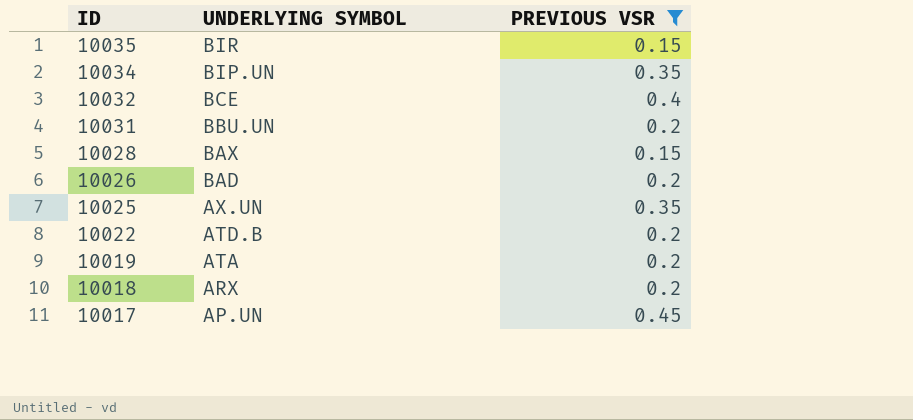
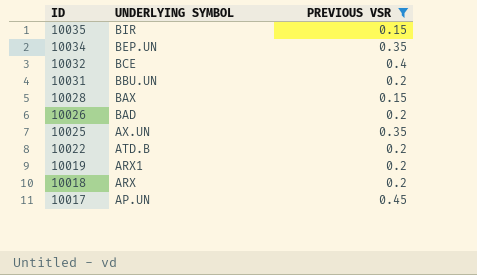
10034 | UNDERLYING SYMBOL: BIP.UN -> BEP.UN
10019 | UNDERLYING SYMBOL: ATA -> ARX1

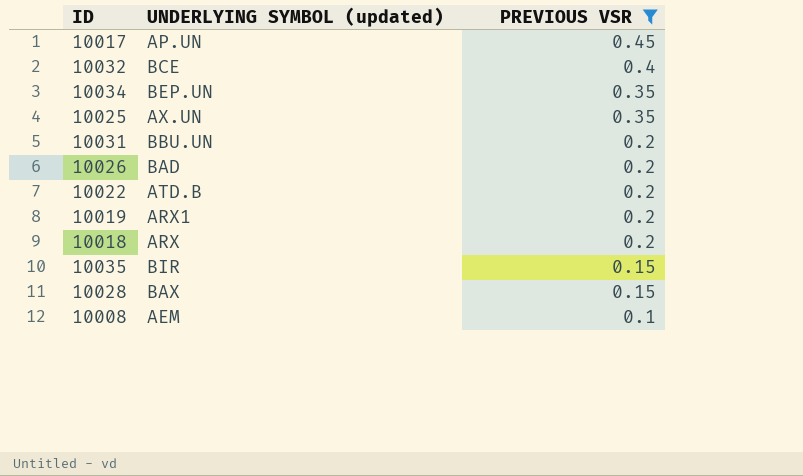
row order: ID descending -> PREVIOUS VSR descending
column name: UNDERLYING SYMBOL -> UNDERLYING SYMBOL (updated)
row 10008: none -> AEM | 0.1

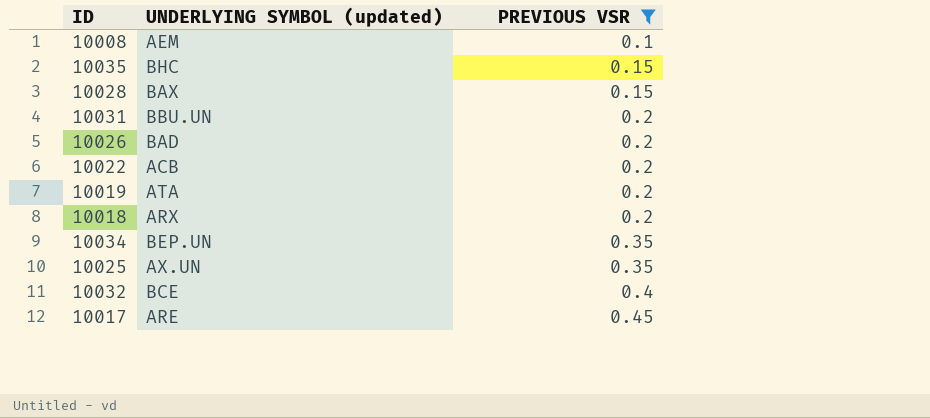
row order: PREVIOUS VSR descending -> PREVIOUS VSR ascending
10035 | UNDERLYING SYMBOL (updated): BIR -> BHC
10022 | UNDERLYING SYMBOL (updated): ATD.B -> ACB
10019 | UNDERLYING SYMBOL (updated): ARX1 -> ATA
10017 | UNDERLYING SYMBOL (updated): AP.UN -> ARE

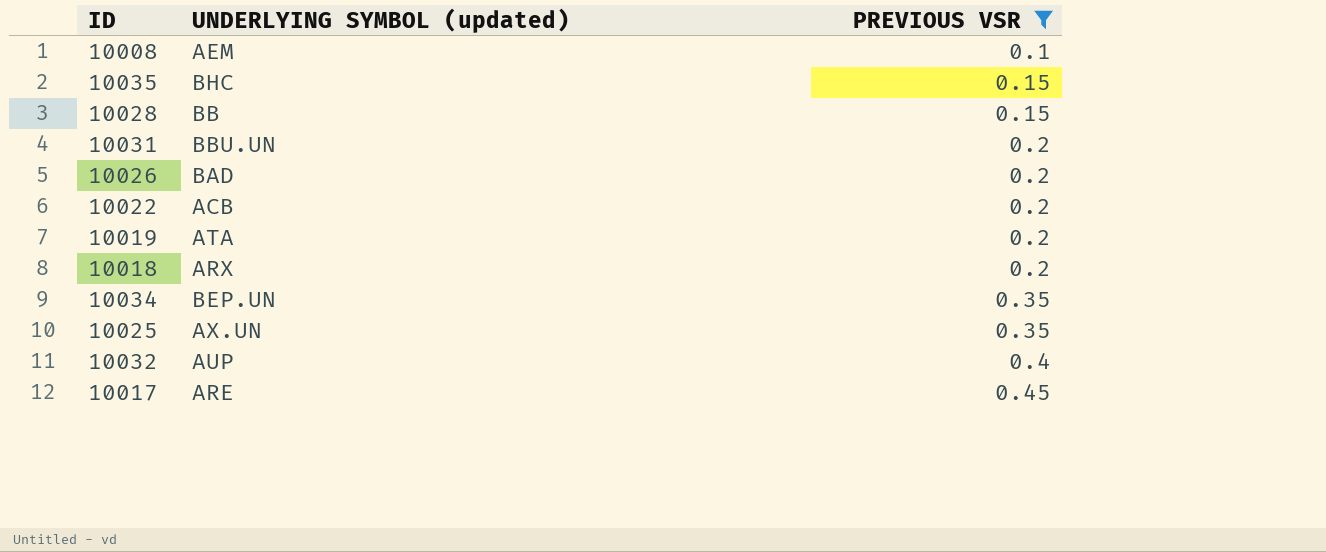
10028 | UNDERLYING SYMBOL (updated): BAX -> BB
10032 | UNDERLYING SYMBOL (updated): BCE -> AUP

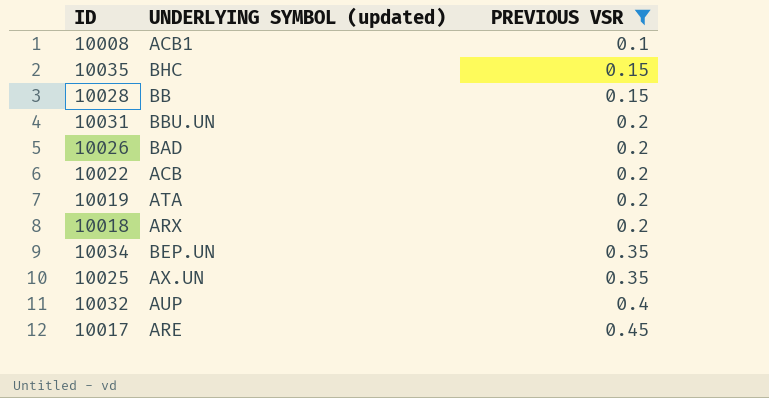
10008 | UNDERLYING SYMBOL (updated): AEM -> ACB1

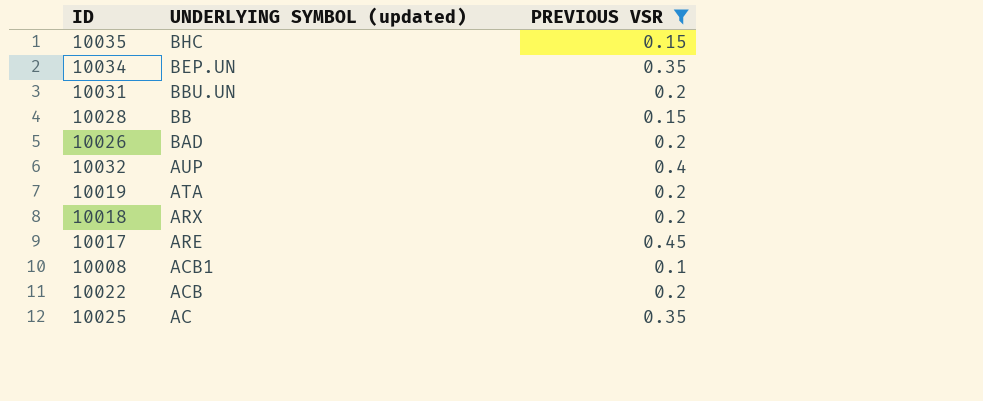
row order: PREVIOUS VSR ascending -> UNDERLYING SYMBOL (updated) descending
10025 | UNDERLYING SYMBOL (updated): AX.UN -> AC

